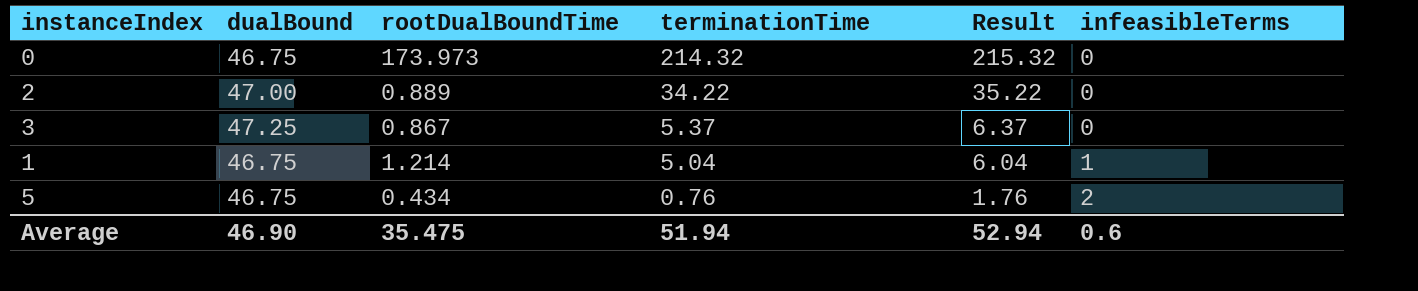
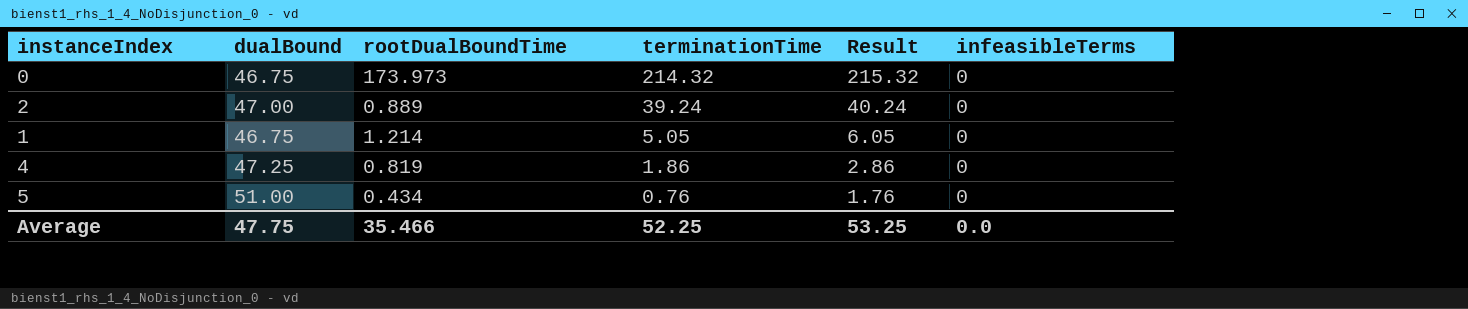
row 3: 47.25 | 0.867 | 5.37 | 6.37 | 0 -> none
2 | terminationTime: 34.22 -> 39.24
2 | Result: 35.22 -> 40.24
1 | terminationTime: 5.04 -> 5.05
1 | Result: 6.04 -> 6.05
1 | infeasibleTerms: 1 -> 0
row 4: none -> 47.25 | 0.819 | 1.86 | 2.86 | 0
5 | dualBound: 46.75 -> 51.00
5 | infeasibleTerms: 2 -> 0
Average | dualBound: 46.90 -> 47.75
Average | rootDualBoundTime: 35.475 -> 35.466
Average | terminationTime: 51.94 -> 52.25
Average | Result: 52.94 -> 53.25
Average | infeasibleTerms: 0.6 -> 0.0

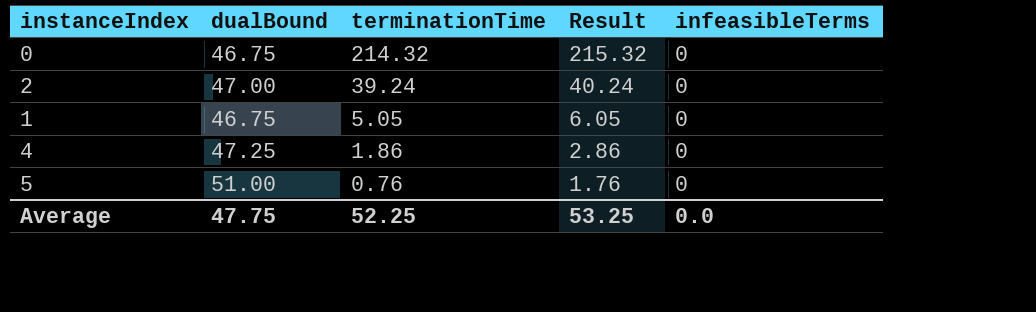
column rootDualBoundTime | position: 3 -> none

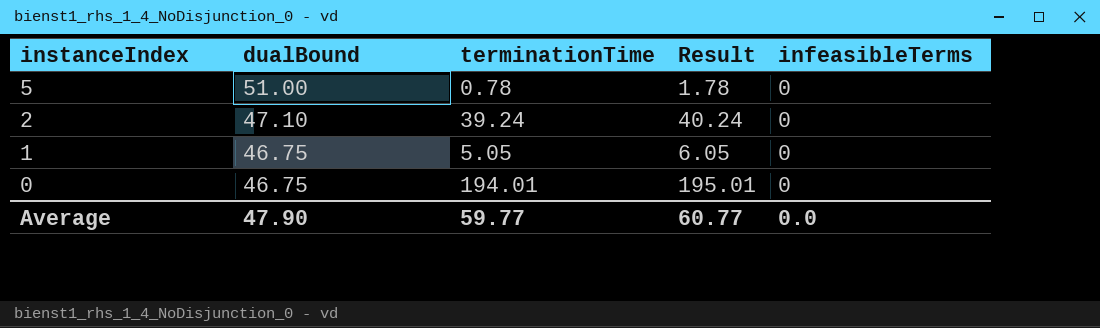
row order: terminationTime descending -> instanceIndex descending
row 4: 47.25 | 1.86 | 2.86 | 0 -> none
5 | terminationTime: 0.76 -> 0.78
5 | Result: 1.76 -> 1.78
2 | dualBound: 47.00 -> 47.10
0 | terminationTime: 214.32 -> 194.01
0 | Result: 215.32 -> 195.01
Average | dualBound: 47.75 -> 47.90
Average | terminationTime: 52.25 -> 59.77
Average | Result: 53.25 -> 60.77

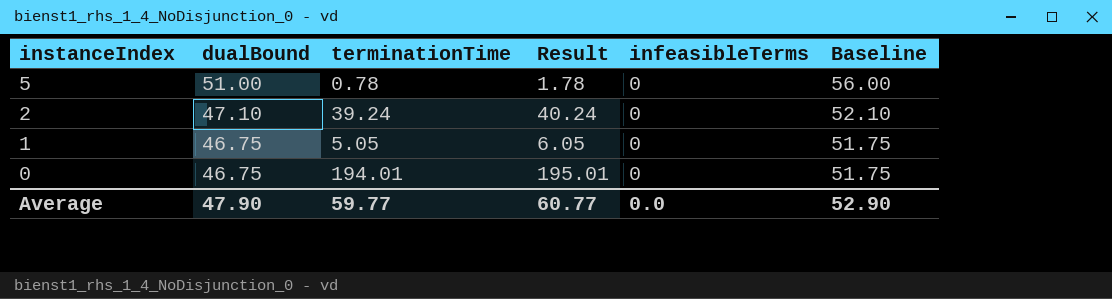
column Baseline | formula: none -> [dualBound] + 5

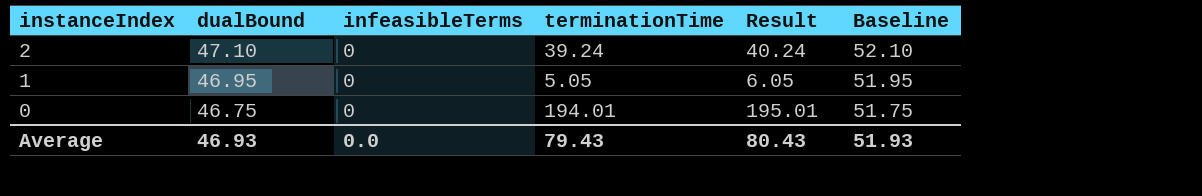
column infeasibleTerms | position: 5 -> 3
row 5: 51.00 | 0.78 | 1.78 | 0 | 56.00 -> none
1 | dualBound: 46.75 -> 46.95
1 | Baseline: 51.75 -> 51.95
Average | dualBound: 47.90 -> 46.93
Average | terminationTime: 59.77 -> 79.43
Average | Result: 60.77 -> 80.43
Average | Baseline: 52.90 -> 51.93

